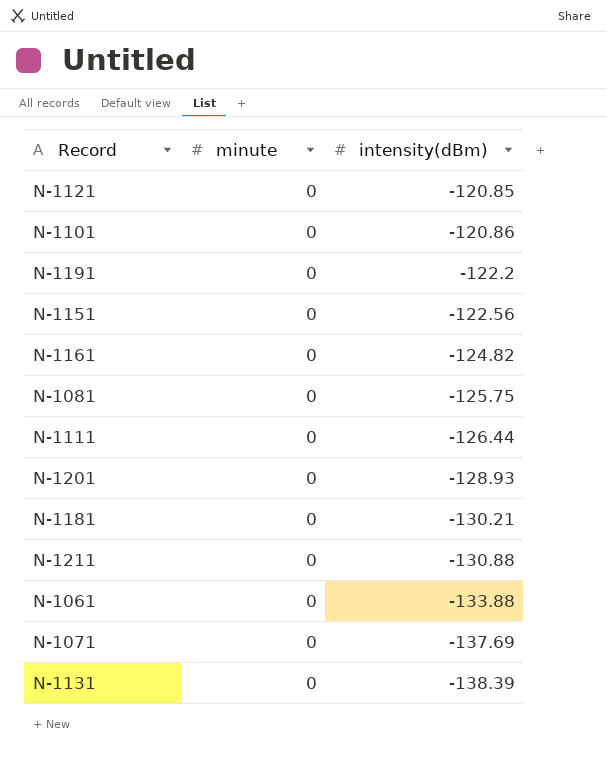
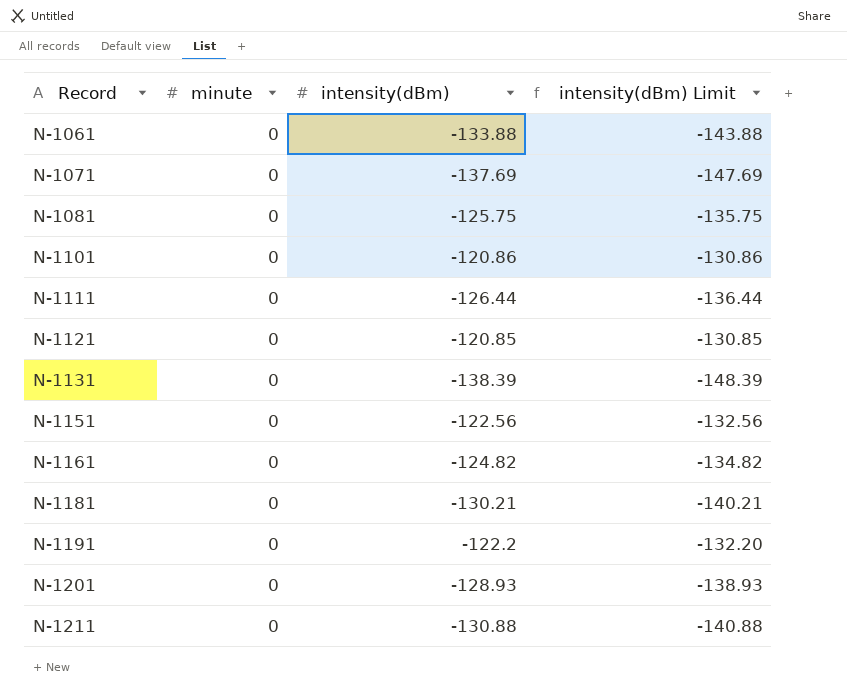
row order: intensity(dBm) descending -> Record ascending
column intensity(dBm) Limit | formula: none -> [intensity(dBm)] - 10

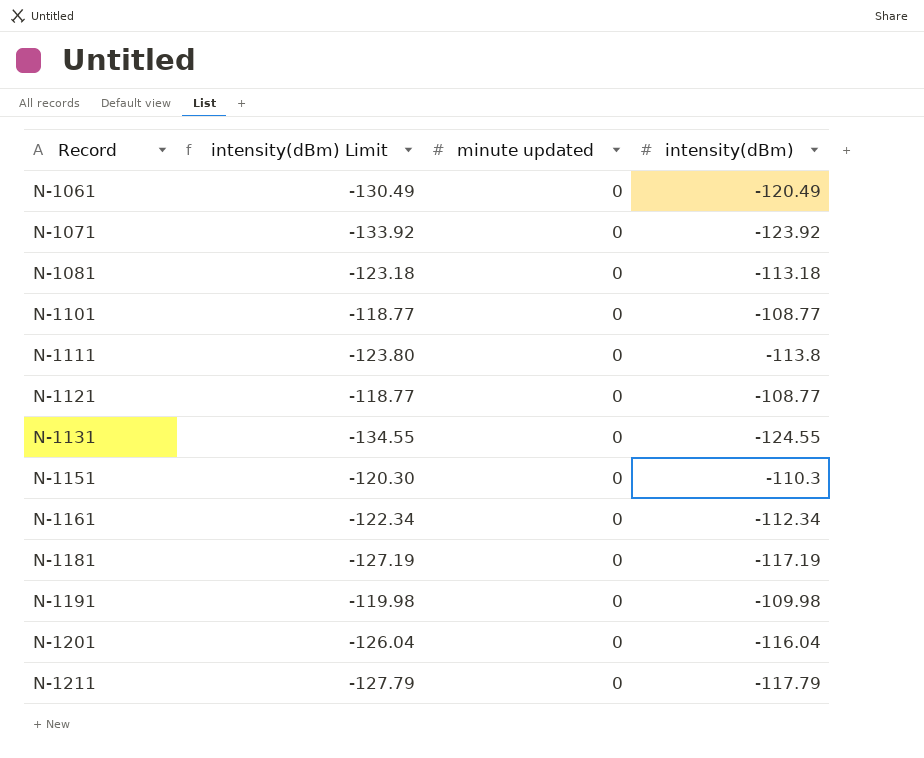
column intensity(dBm) Limit | position: 4 -> 2
column name: minute -> minute updated
N-1061 | intensity(dBm) Limit: -143.88 -> -130.49
N-1061 | intensity(dBm): -133.88 -> -120.49
N-1071 | intensity(dBm) Limit: -147.69 -> -133.92
N-1071 | intensity(dBm): -137.69 -> -123.92
N-1081 | intensity(dBm) Limit: -135.75 -> -123.18
N-1081 | intensity(dBm): -125.75 -> -113.18
N-1101 | intensity(dBm) Limit: -130.86 -> -118.77
N-1101 | intensity(dBm): -120.86 -> -108.77
N-1111 | intensity(dBm) Limit: -136.44 -> -123.80
N-1111 | intensity(dBm): -126.44 -> -113.8
N-1121 | intensity(dBm) Limit: -130.85 -> -118.77
N-1121 | intensity(dBm): -120.85 -> -108.77
N-1131 | intensity(dBm) Limit: -148.39 -> -134.55
N-1131 | intensity(dBm): -138.39 -> -124.55
N-1151 | intensity(dBm) Limit: -132.56 -> -120.30
N-1151 | intensity(dBm): -122.56 -> -110.3
N-1161 | intensity(dBm) Limit: -134.82 -> -122.34
N-1161 | intensity(dBm): -124.82 -> -112.34
N-1181 | intensity(dBm) Limit: -140.21 -> -127.19
N-1181 | intensity(dBm): -130.21 -> -117.19
N-1191 | intensity(dBm) Limit: -132.20 -> -119.98
N-1191 | intensity(dBm): -122.2 -> -109.98
N-1201 | intensity(dBm) Limit: -138.93 -> -126.04
N-1201 | intensity(dBm): -128.93 -> -116.04
N-1211 | intensity(dBm) Limit: -140.88 -> -127.79
N-1211 | intensity(dBm): -130.88 -> -117.79

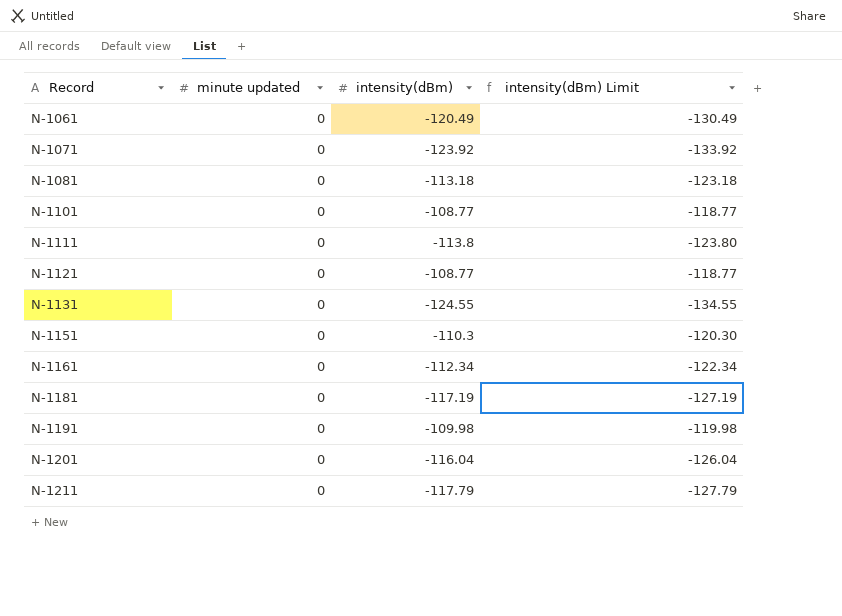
column intensity(dBm) Limit | position: 2 -> 4

